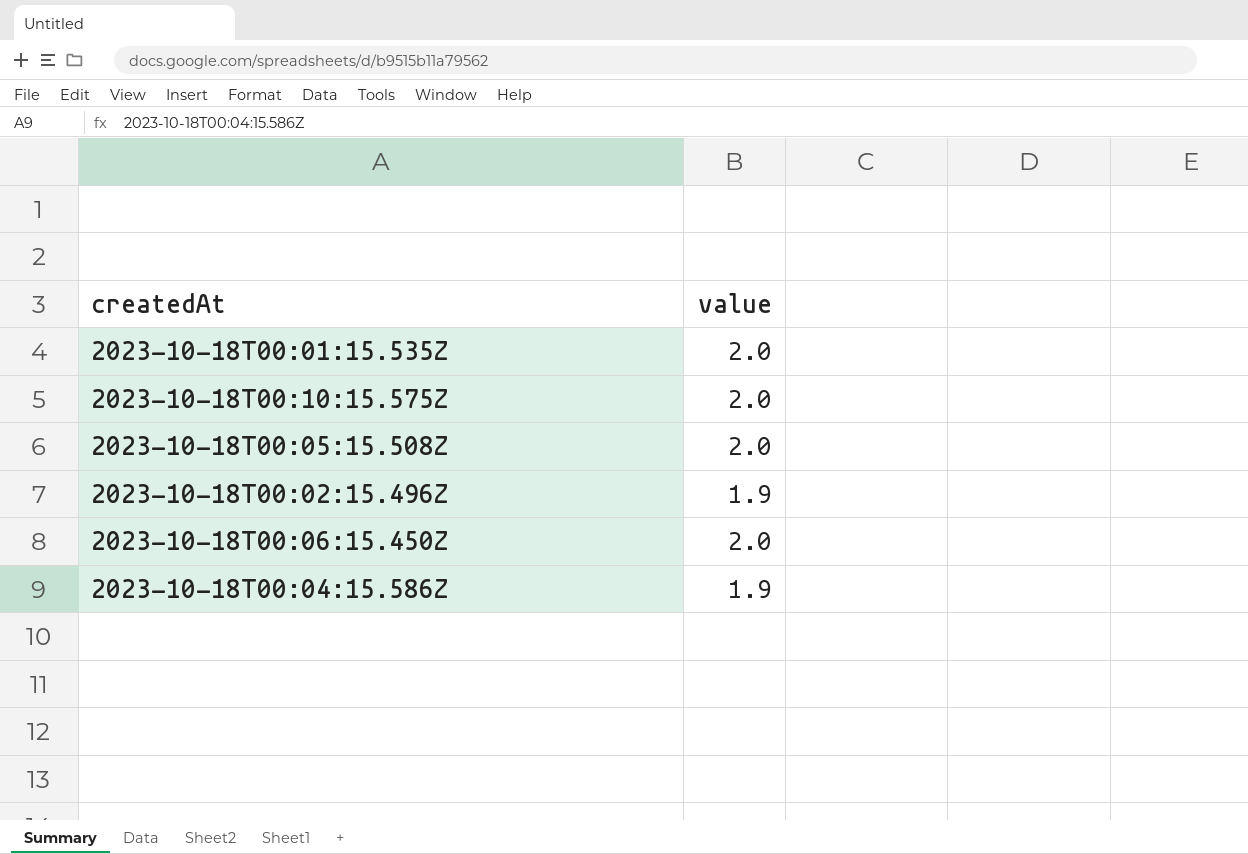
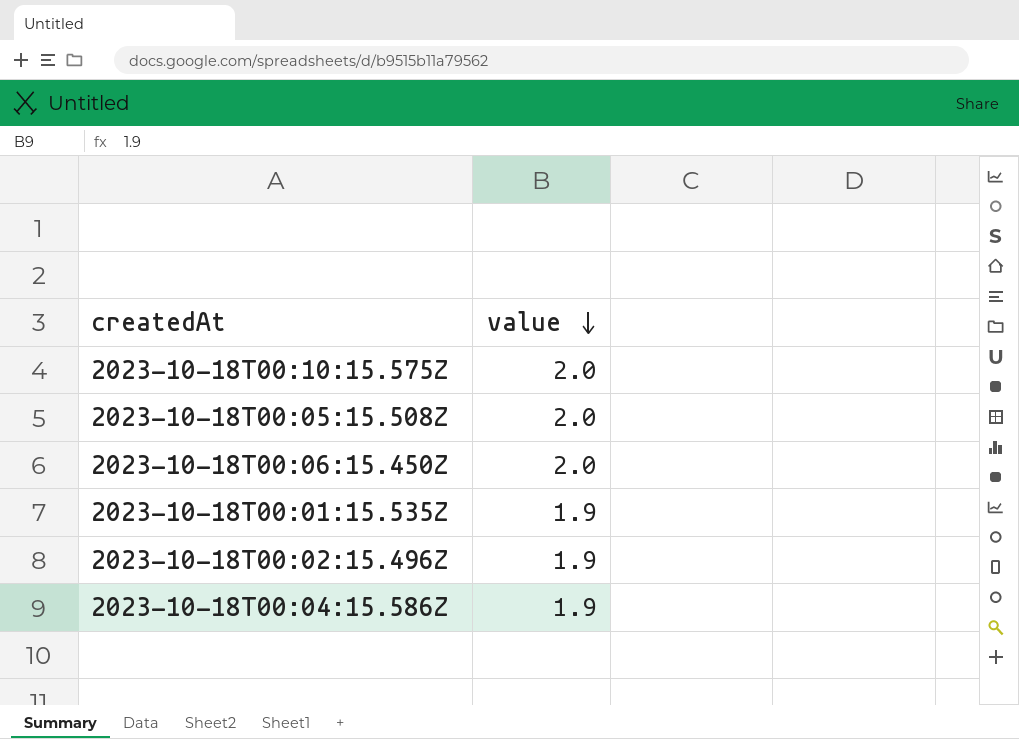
row order: none -> value descending
2023-10-18T00:01:15.535Z | value: 2.0 -> 1.9

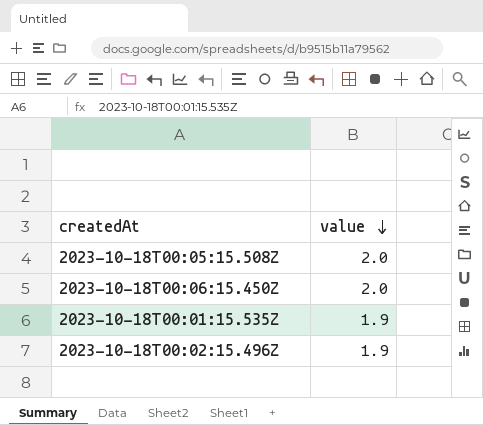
row 2023-10-18T00:10:15.575Z: 2.0 -> none
row 2023-10-18T00:04:15.586Z: 1.9 -> none

